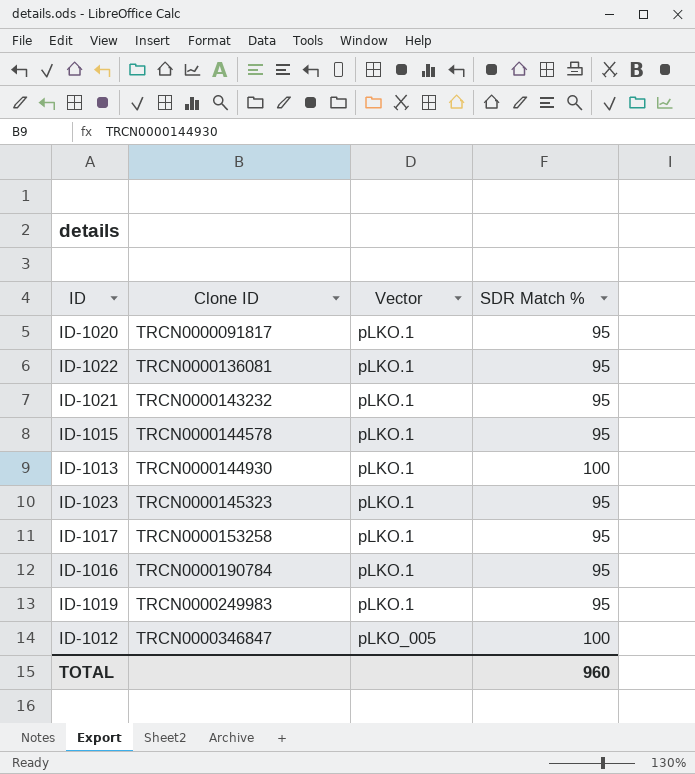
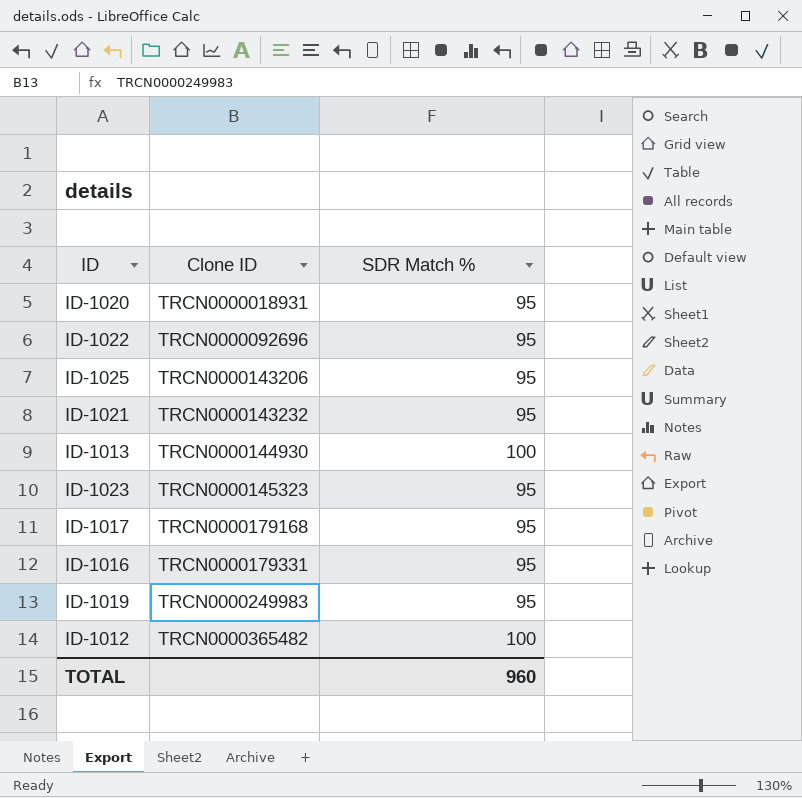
column Vector | position: 3 -> none
row ID-1015: TRCN0000144578 | pLKO.1 | 95 -> none
ID-1020 | Clone ID: TRCN0000091817 -> TRCN0000018931
ID-1022 | Clone ID: TRCN0000136081 -> TRCN0000092696
row ID-1025: none -> TRCN0000143206 | 95
ID-1017 | Clone ID: TRCN0000153258 -> TRCN0000179168
ID-1016 | Clone ID: TRCN0000190784 -> TRCN0000179331
ID-1012 | Clone ID: TRCN0000346847 -> TRCN0000365482

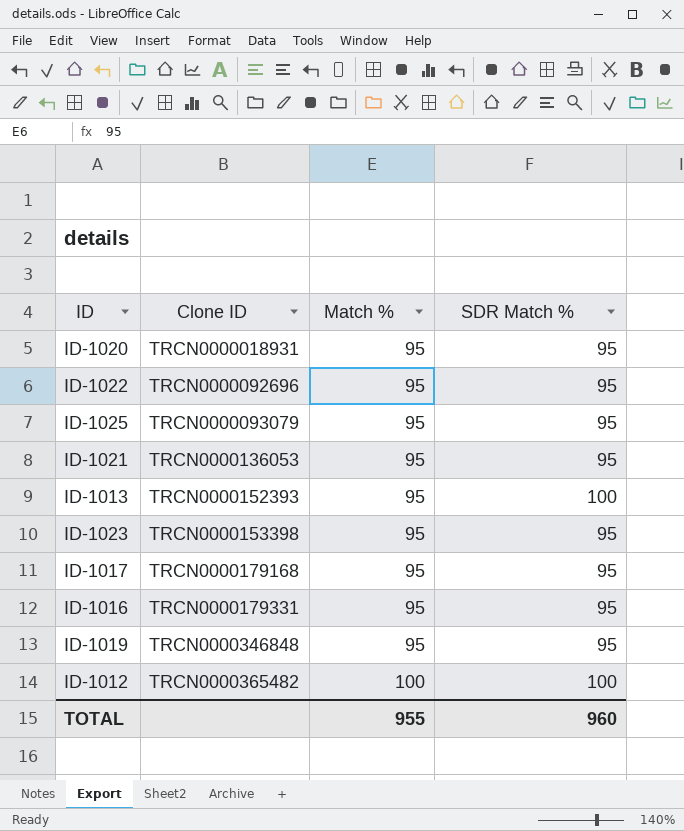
column Match % | position: none -> 3
ID-1025 | Clone ID: TRCN0000143206 -> TRCN0000093079
ID-1021 | Clone ID: TRCN0000143232 -> TRCN0000136053
ID-1013 | Clone ID: TRCN0000144930 -> TRCN0000152393
ID-1023 | Clone ID: TRCN0000145323 -> TRCN0000153398
ID-1019 | Clone ID: TRCN0000249983 -> TRCN0000346848

